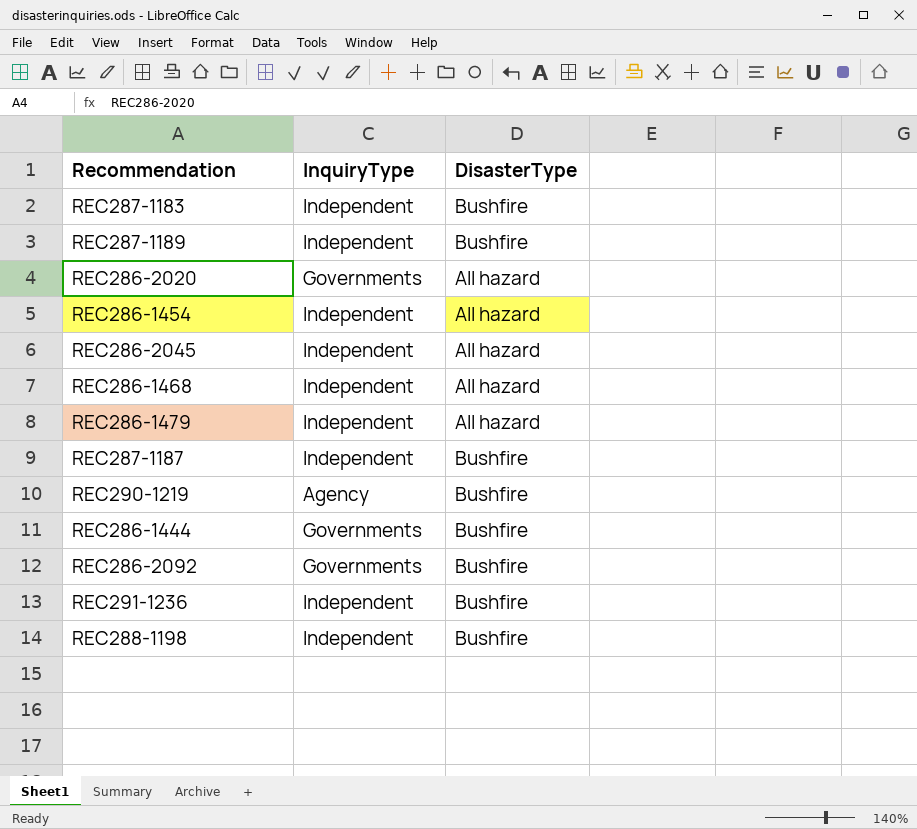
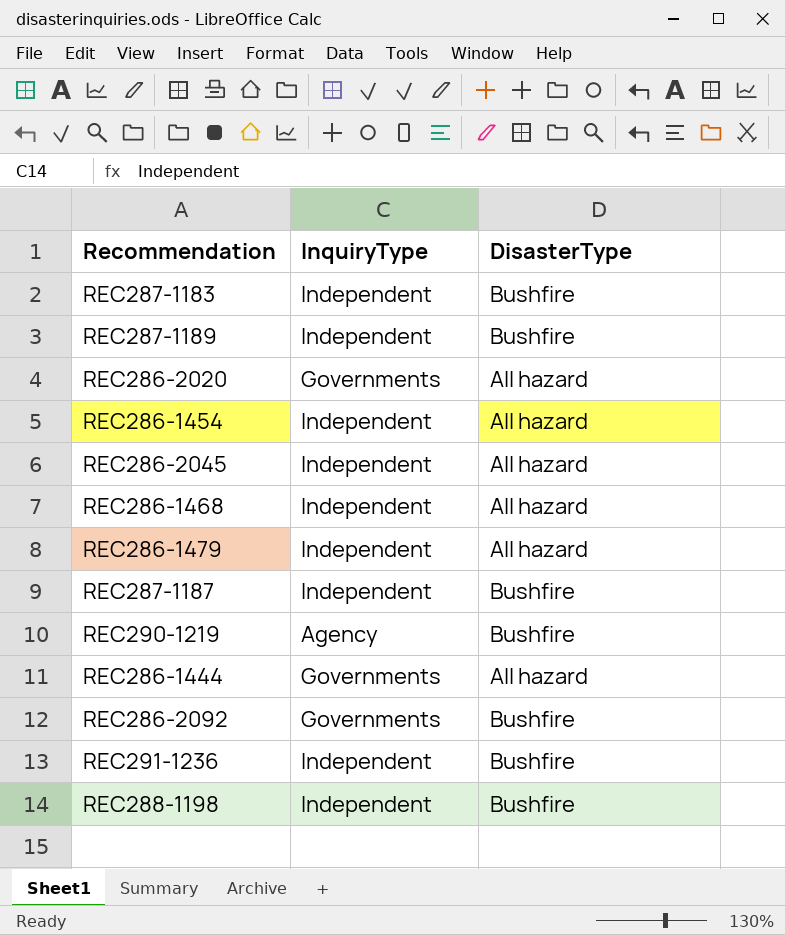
REC286-1444 | DisasterType: Bushfire -> All hazard

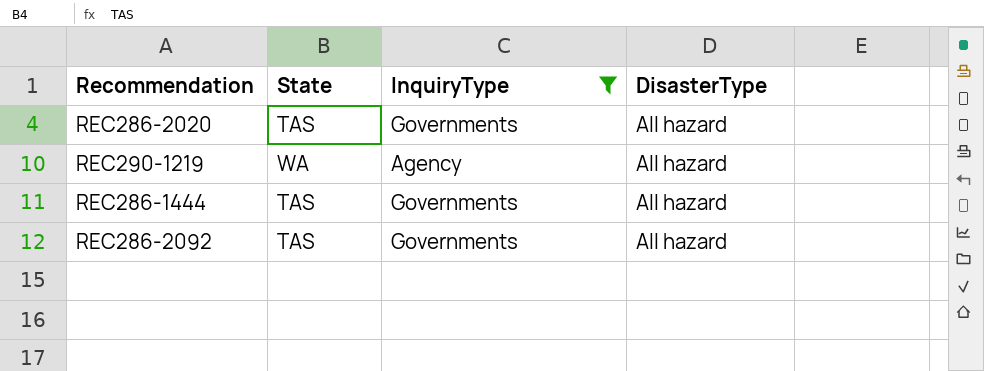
filter: none -> InquiryType != Independent
column State | position: none -> 2
REC290-1219 | DisasterType: Bushfire -> All hazard
REC286-2092 | DisasterType: Bushfire -> All hazard

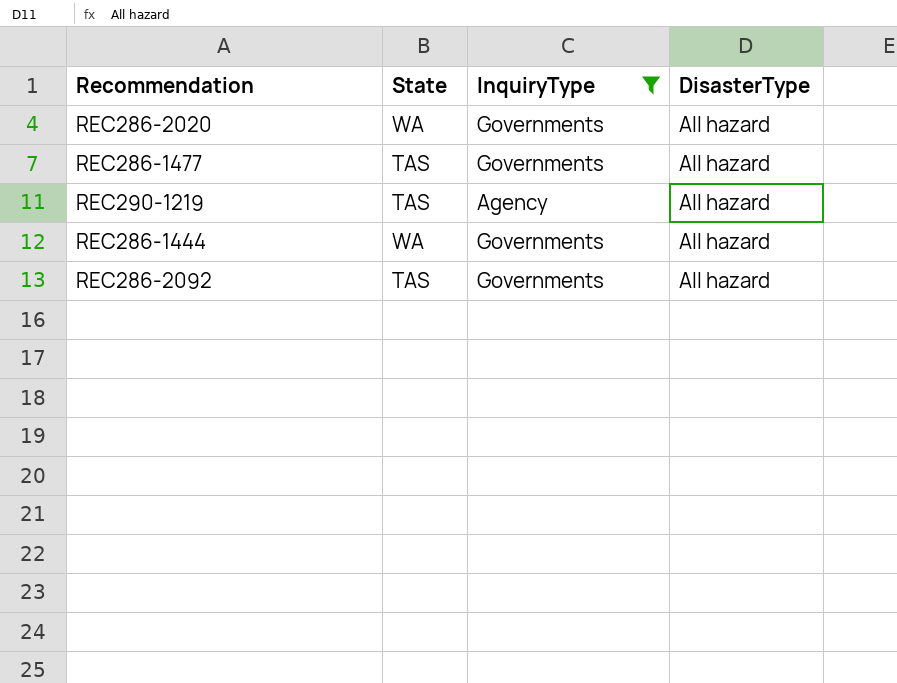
REC286-2020 | State: TAS -> WA
row REC286-1477: none -> TAS | Governments | All hazard
REC290-1219 | State: WA -> TAS
REC286-1444 | State: TAS -> WA

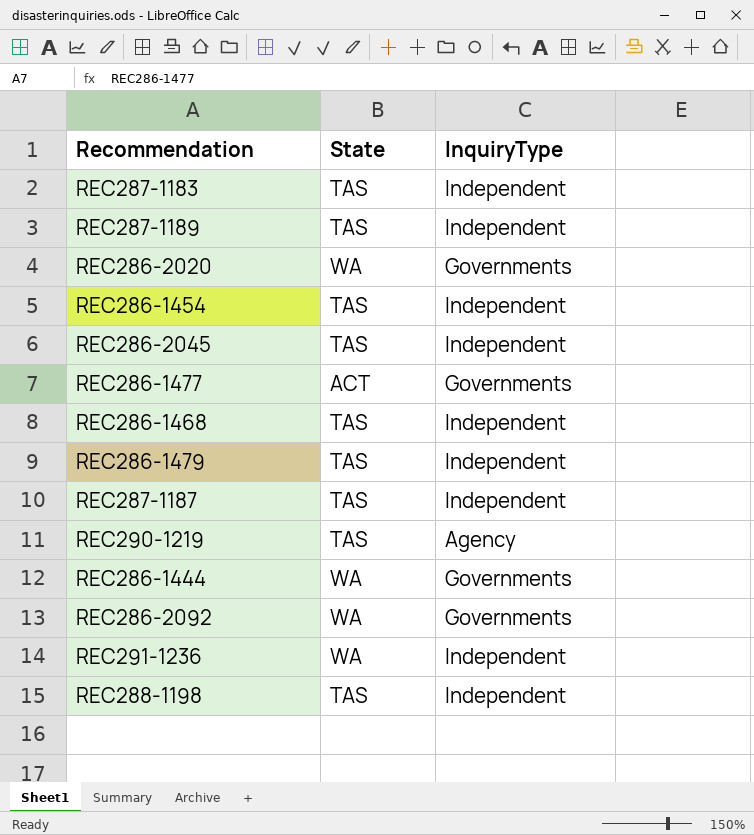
filter: InquiryType != Independent -> none
column DisasterType | position: 4 -> none
REC286-1477 | State: TAS -> ACT
REC286-2092 | State: TAS -> WA

